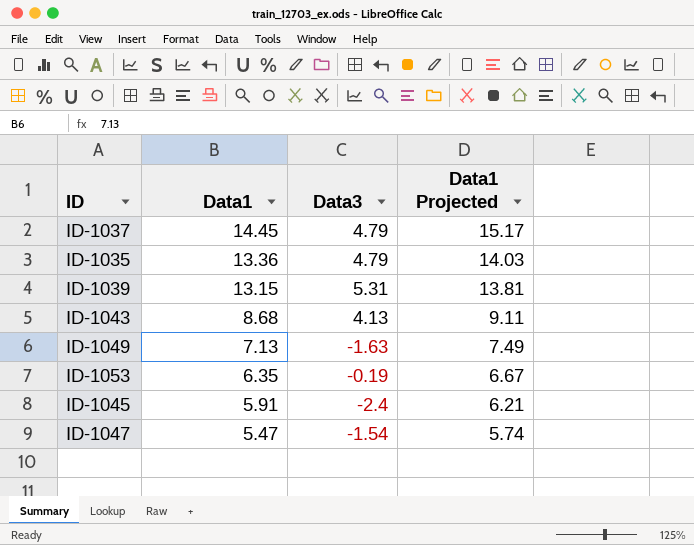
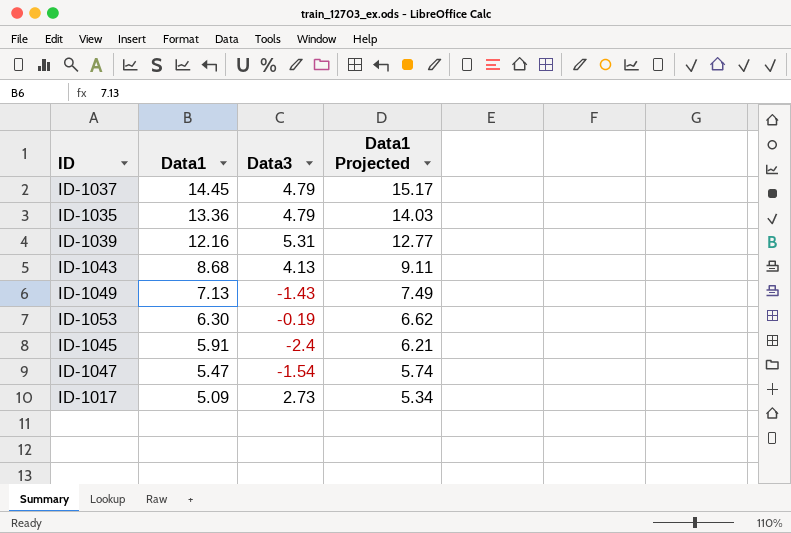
ID-1039 | Data1: 13.15 -> 12.16
ID-1039 | Data1 Projected: 13.81 -> 12.77
ID-1049 | Data3: -1.63 -> -1.43
ID-1053 | Data1: 6.35 -> 6.30
ID-1053 | Data1 Projected: 6.67 -> 6.62
row ID-1017: none -> 5.09 | 2.73 | 5.34

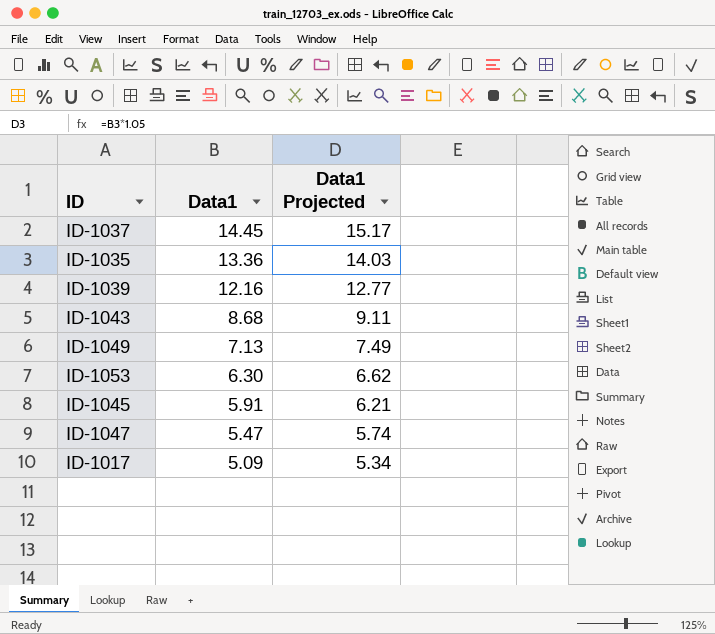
column Data3 | position: 3 -> none

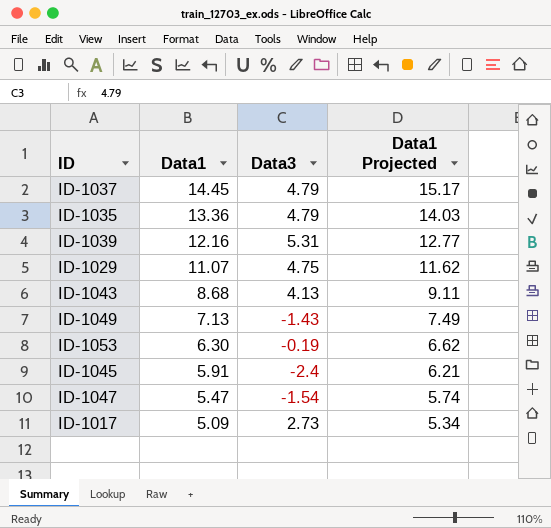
column Data3 | position: none -> 3
row ID-1029: none -> 11.07 | 4.75 | 11.62

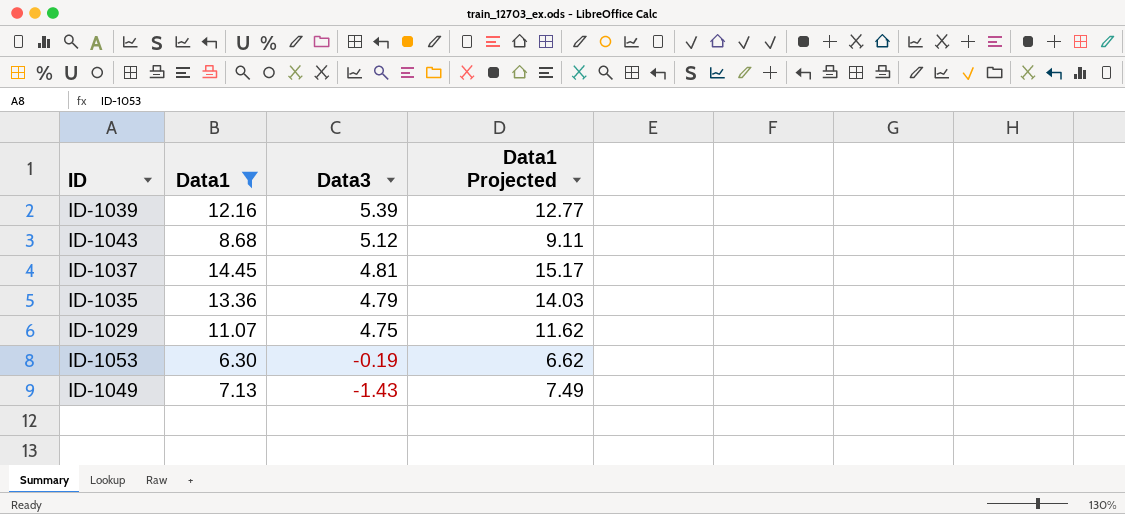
filter: none -> Data1 >= 6.30
row order: Data1 descending -> Data3 descending
ID-1039 | Data3: 5.31 -> 5.39
ID-1043 | Data3: 4.13 -> 5.12
ID-1037 | Data3: 4.79 -> 4.81

